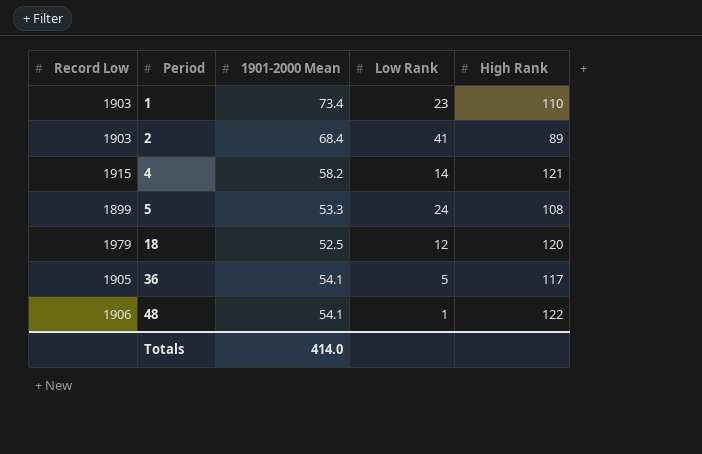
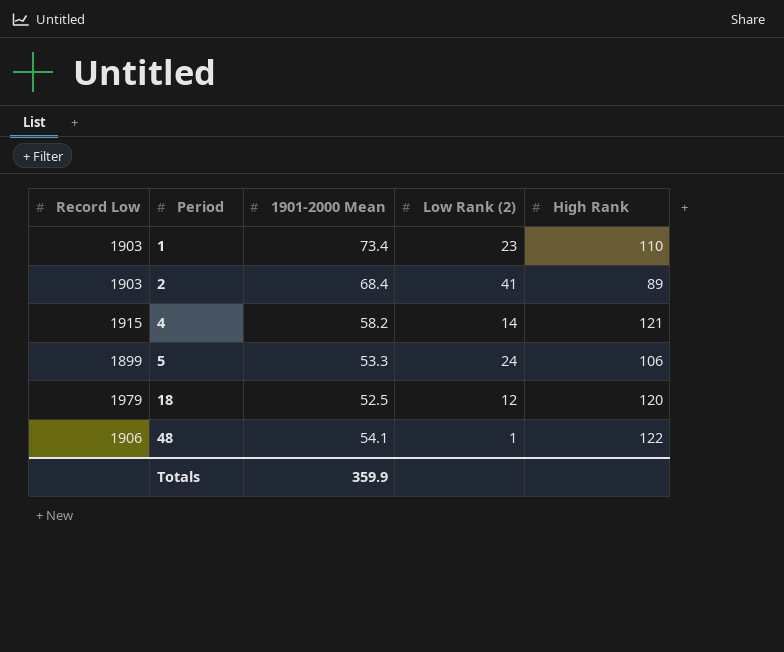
column name: Low Rank -> Low Rank (2)
row 36: 1905 | 54.1 | 5 | 117 -> none
5 | High Rank: 108 -> 106
Totals | 1901-2000 Mean: 414.0 -> 359.9

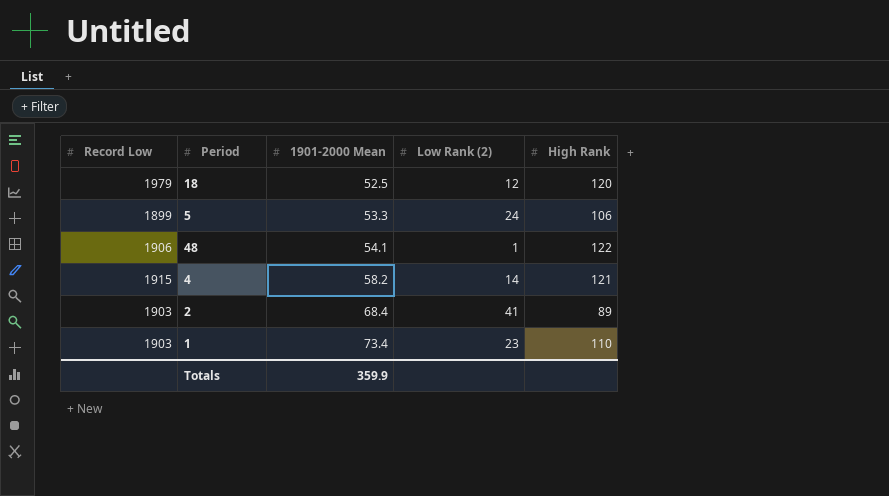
row order: Period ascending -> 1901-2000 Mean ascending

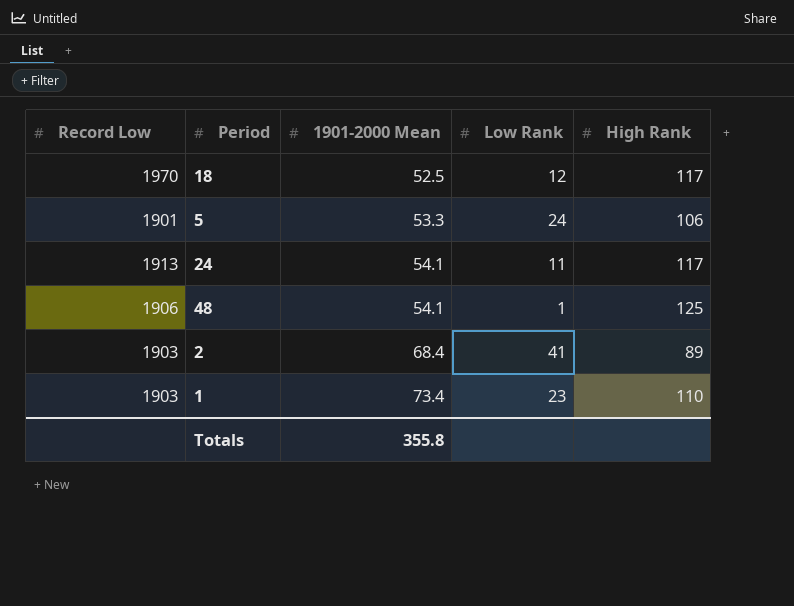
column name: Low Rank (2) -> Low Rank
row 4: 1915 | 58.2 | 14 | 121 -> none
18 | Record Low: 1979 -> 1970
18 | High Rank: 120 -> 117
5 | Record Low: 1899 -> 1901
row 24: none -> 1913 | 54.1 | 11 | 117
48 | High Rank: 122 -> 125
Totals | 1901-2000 Mean: 359.9 -> 355.8

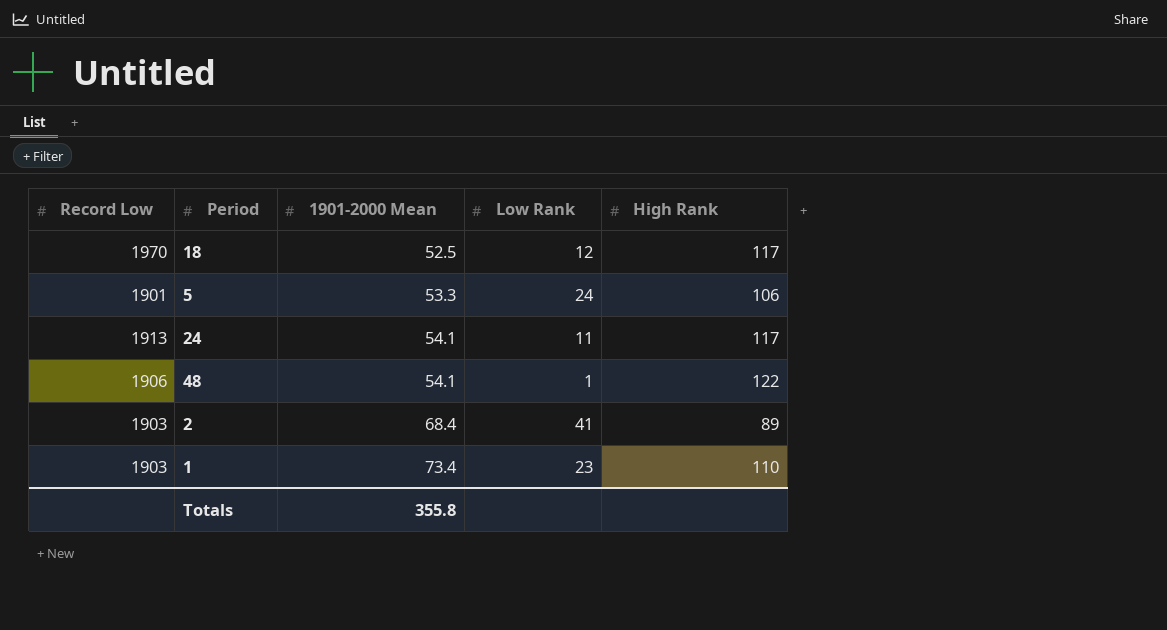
48 | High Rank: 125 -> 122

